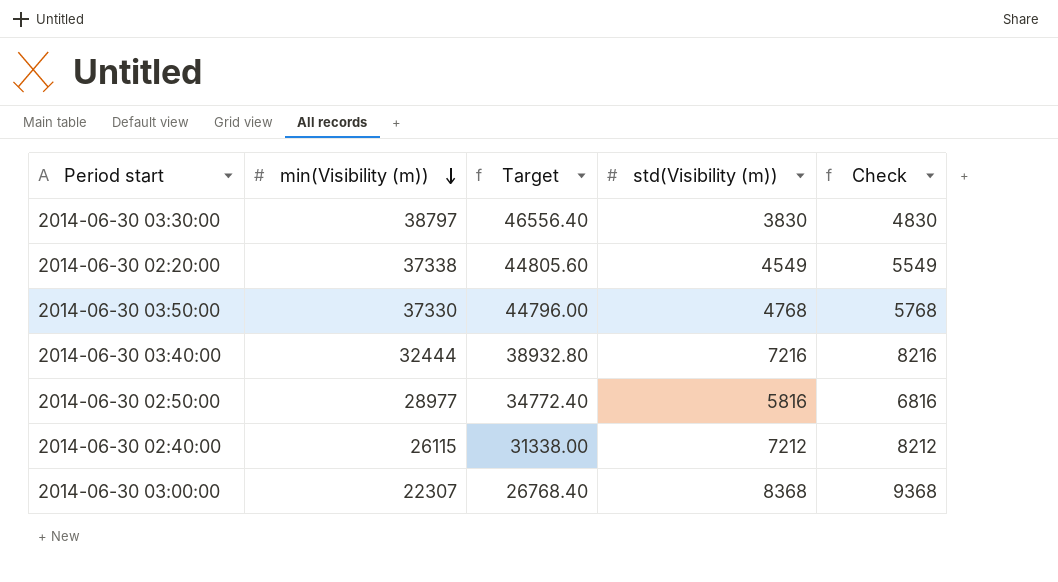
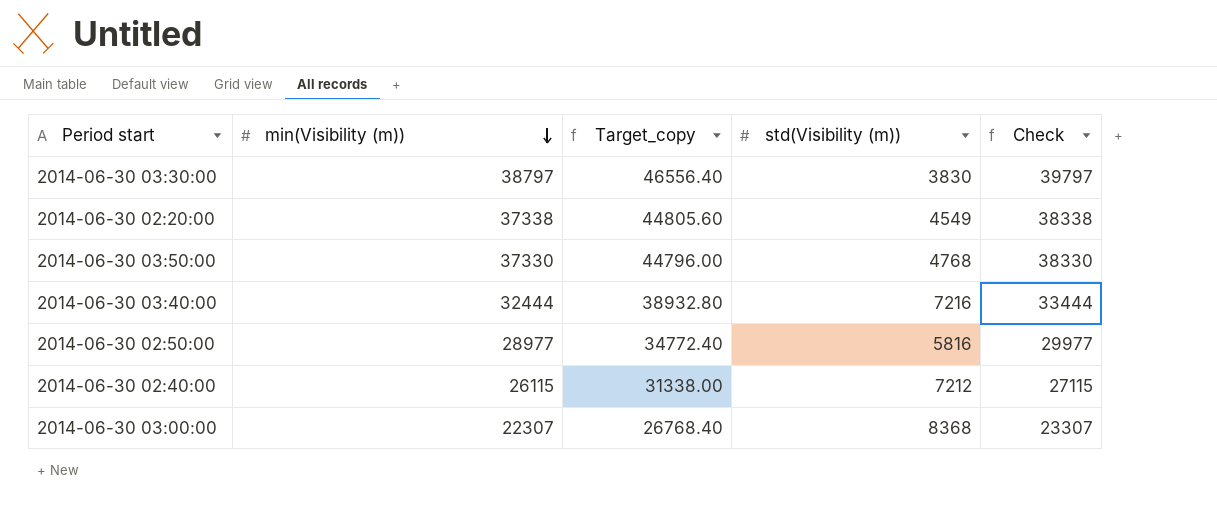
column name: Target -> Target_copy
column Check | formula: [std(Visibility (m))] + 1000 -> [min(Visibility (m))] + 1000

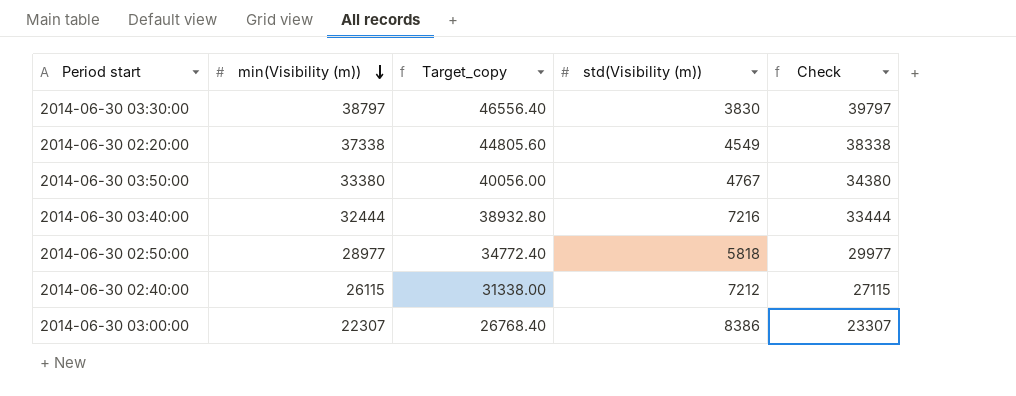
2014-06-30 03:50:00 | min(Visibility (m)): 37330 -> 33380
2014-06-30 03:50:00 | Target_copy: 44796.00 -> 40056.00
2014-06-30 03:50:00 | std(Visibility (m)): 4768 -> 4767
2014-06-30 03:50:00 | Check: 38330 -> 34380
2014-06-30 02:50:00 | std(Visibility (m)): 5816 -> 5818
2014-06-30 03:00:00 | std(Visibility (m)): 8368 -> 8386

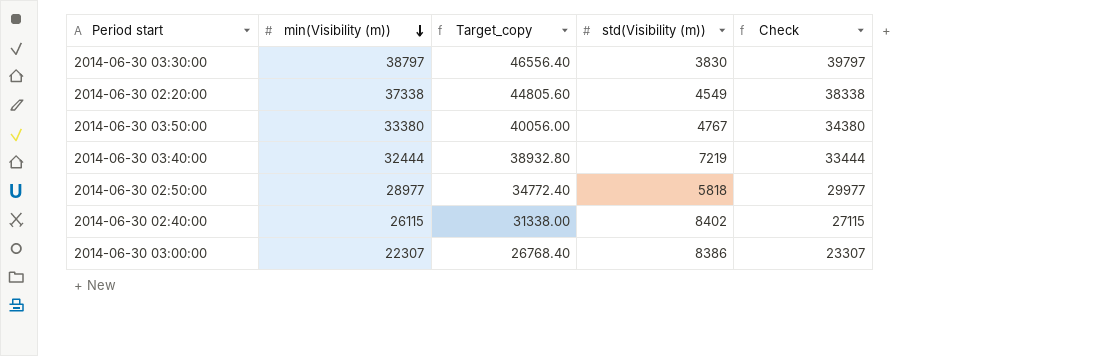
2014-06-30 03:40:00 | std(Visibility (m)): 7216 -> 7219
2014-06-30 02:40:00 | std(Visibility (m)): 7212 -> 8402

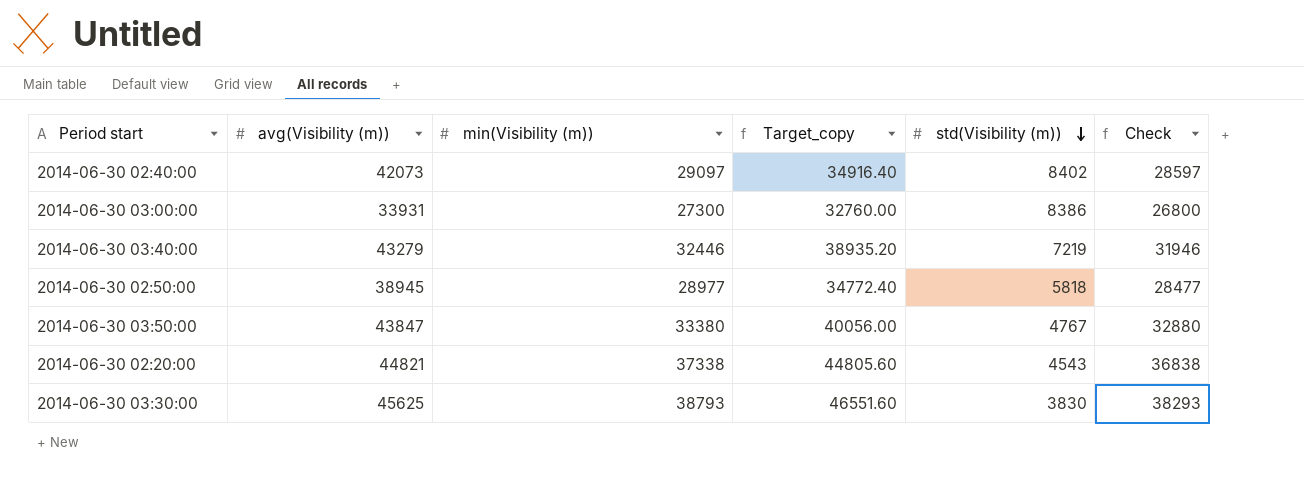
row order: min(Visibility (m)) descending -> std(Visibility (m)) descending
column avg(Visibility (m)) | position: none -> 2
column Check | formula: [min(Visibility (m))] + 1000 -> [min(Visibility (m))] - 500
2014-06-30 02:40:00 | min(Visibility (m)): 26115 -> 29097
2014-06-30 02:40:00 | Target_copy: 31338.00 -> 34916.40
2014-06-30 03:00:00 | min(Visibility (m)): 22307 -> 27300
2014-06-30 03:00:00 | Target_copy: 26768.40 -> 32760.00
2014-06-30 03:40:00 | min(Visibility (m)): 32444 -> 32446
2014-06-30 03:40:00 | Target_copy: 38932.80 -> 38935.20
2014-06-30 02:20:00 | std(Visibility (m)): 4549 -> 4543
2014-06-30 03:30:00 | min(Visibility (m)): 38797 -> 38793
2014-06-30 03:30:00 | Target_copy: 46556.40 -> 46551.60

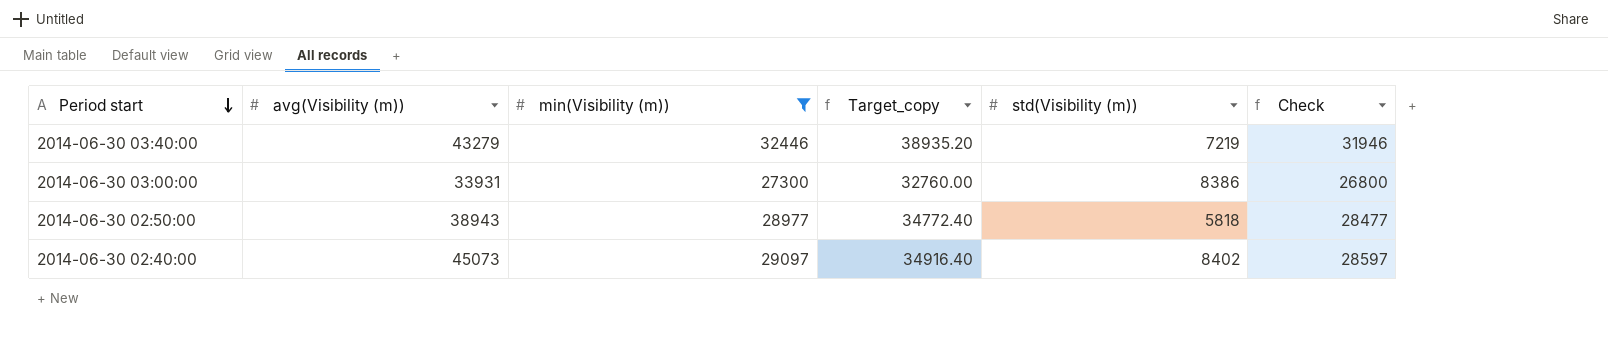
filter: none -> min(Visibility (m)) <= 32446
row order: std(Visibility (m)) descending -> Period start descending
2014-06-30 02:50:00 | avg(Visibility (m)): 38945 -> 38943
2014-06-30 02:40:00 | avg(Visibility (m)): 42073 -> 45073

